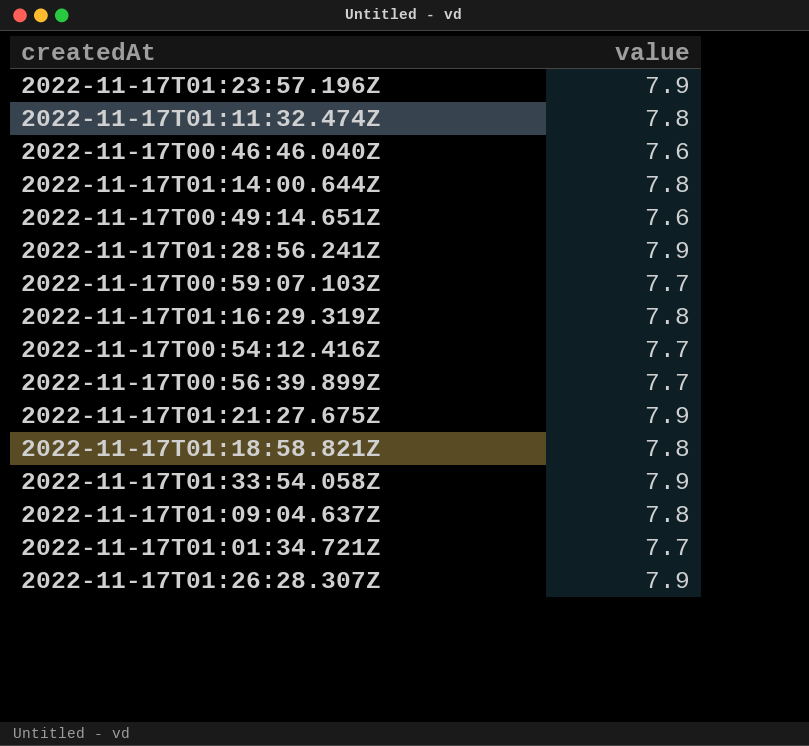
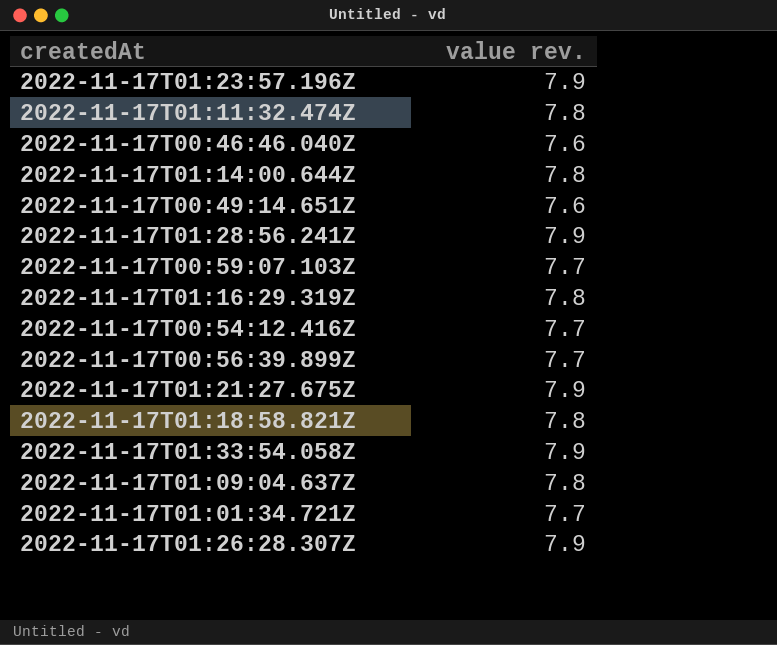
column name: value -> value rev.

